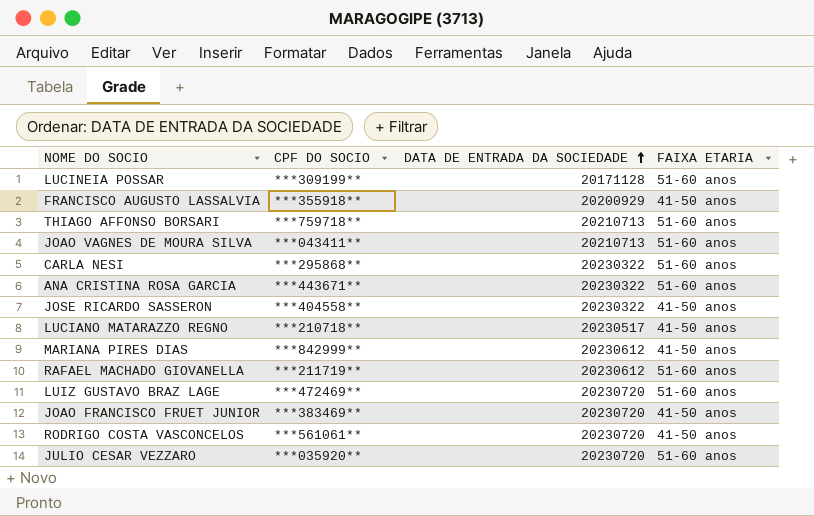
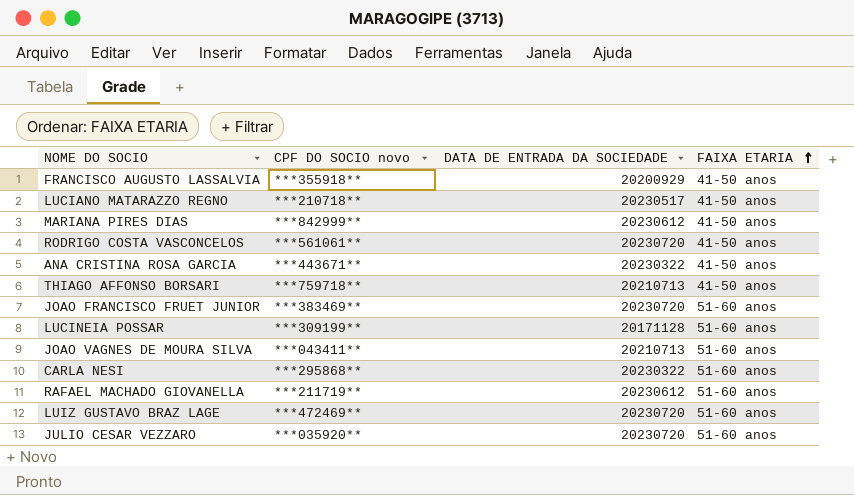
row order: DATA DE ENTRADA DA SOCIEDADE ascending -> FAIXA ETARIA ascending
column name: CPF DO SOCIO -> CPF DO SOCIO novo
row JOSE RICARDO SASSERON: ***404558** | 20230322 | 41-50 anos -> none
ANA CRISTINA ROSA GARCIA | FAIXA ETARIA: 51-60 anos -> 41-50 anos
THIAGO AFFONSO BORSARI | FAIXA ETARIA: 51-60 anos -> 41-50 anos
JOAO FRANCISCO FRUET JUNIOR | FAIXA ETARIA: 41-50 anos -> 51-60 anos

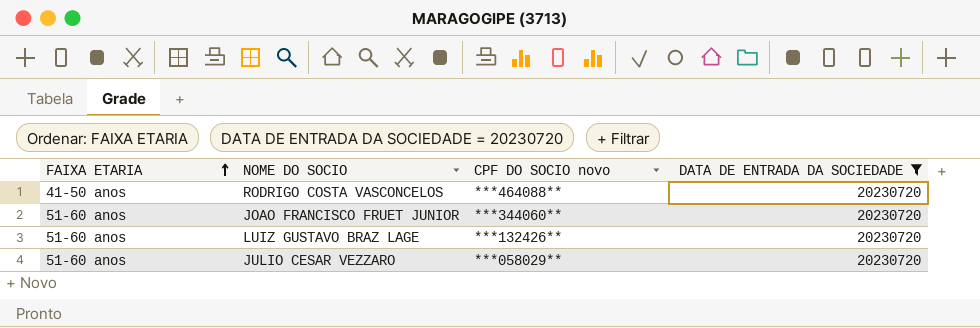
filter: none -> DATA DE ENTRADA DA SOCIEDADE = 20230720
column FAIXA ETARIA | position: 4 -> 1
RODRIGO COSTA VASCONCELOS | CPF DO SOCIO novo: ***561061** -> ***464088**
JOAO FRANCISCO FRUET JUNIOR | CPF DO SOCIO novo: ***383469** -> ***344060**
LUIZ GUSTAVO BRAZ LAGE | CPF DO SOCIO novo: ***472469** -> ***132426**
JULIO CESAR VEZZARO | CPF DO SOCIO novo: ***035920** -> ***058029**

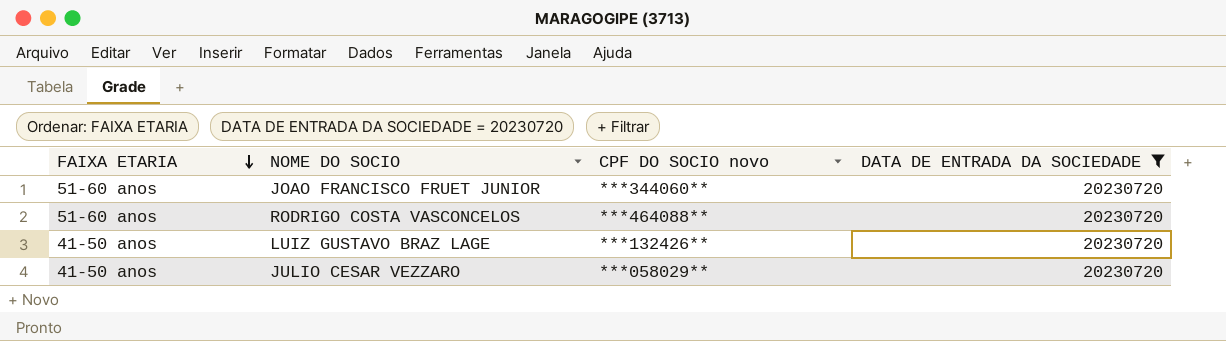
row order: FAIXA ETARIA ascending -> FAIXA ETARIA descending
RODRIGO COSTA VASCONCELOS | FAIXA ETARIA: 41-50 anos -> 51-60 anos
LUIZ GUSTAVO BRAZ LAGE | FAIXA ETARIA: 51-60 anos -> 41-50 anos
JULIO CESAR VEZZARO | FAIXA ETARIA: 51-60 anos -> 41-50 anos

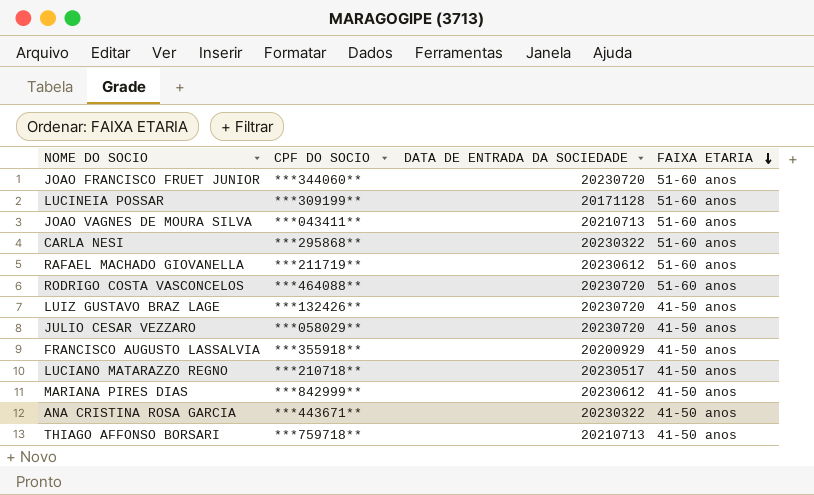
filter: DATA DE ENTRADA DA SOCIEDADE = 20230720 -> none
column name: CPF DO SOCIO novo -> CPF DO SOCIO
column FAIXA ETARIA | position: 1 -> 4

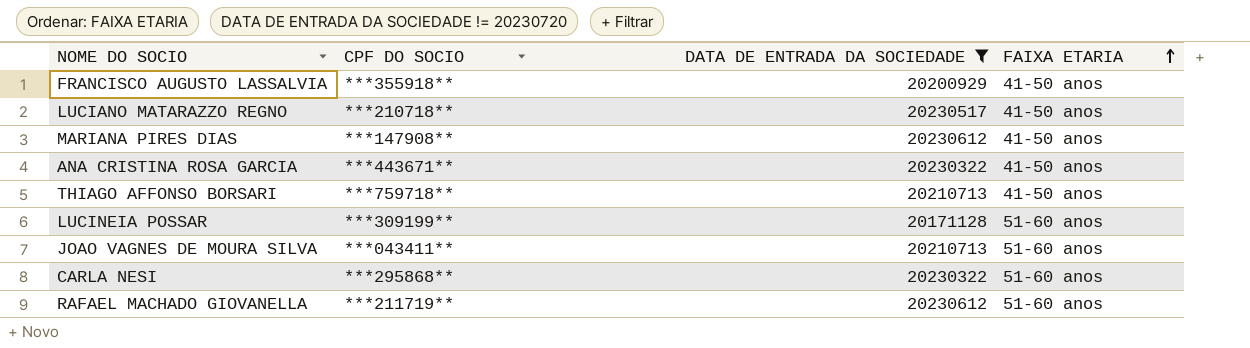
filter: none -> DATA DE ENTRADA DA SOCIEDADE != 20230720
row order: FAIXA ETARIA descending -> FAIXA ETARIA ascending
MARIANA PIRES DIAS | CPF DO SOCIO: ***842999** -> ***147908**

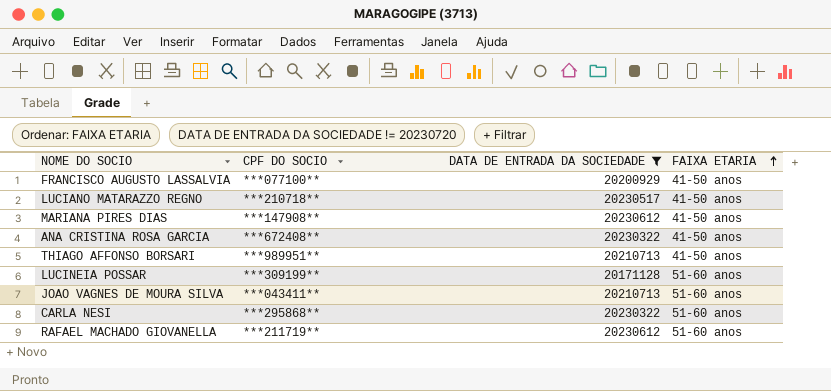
FRANCISCO AUGUSTO LASSALVIA | CPF DO SOCIO: ***355918** -> ***077100**
ANA CRISTINA ROSA GARCIA | CPF DO SOCIO: ***443671** -> ***672408**
THIAGO AFFONSO BORSARI | CPF DO SOCIO: ***759718** -> ***989951**

